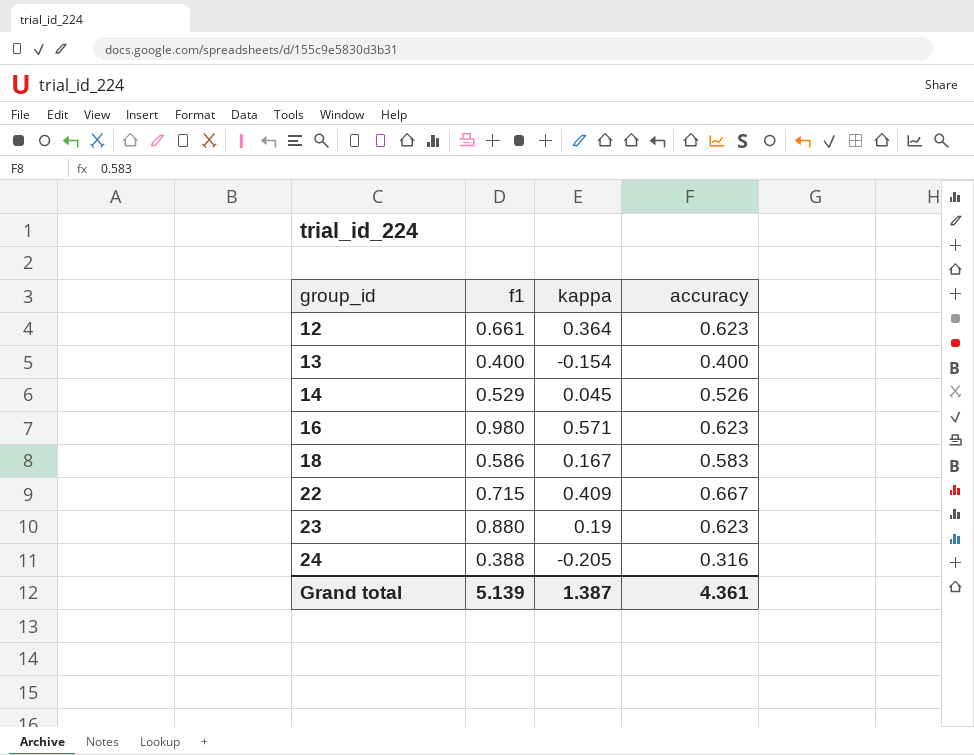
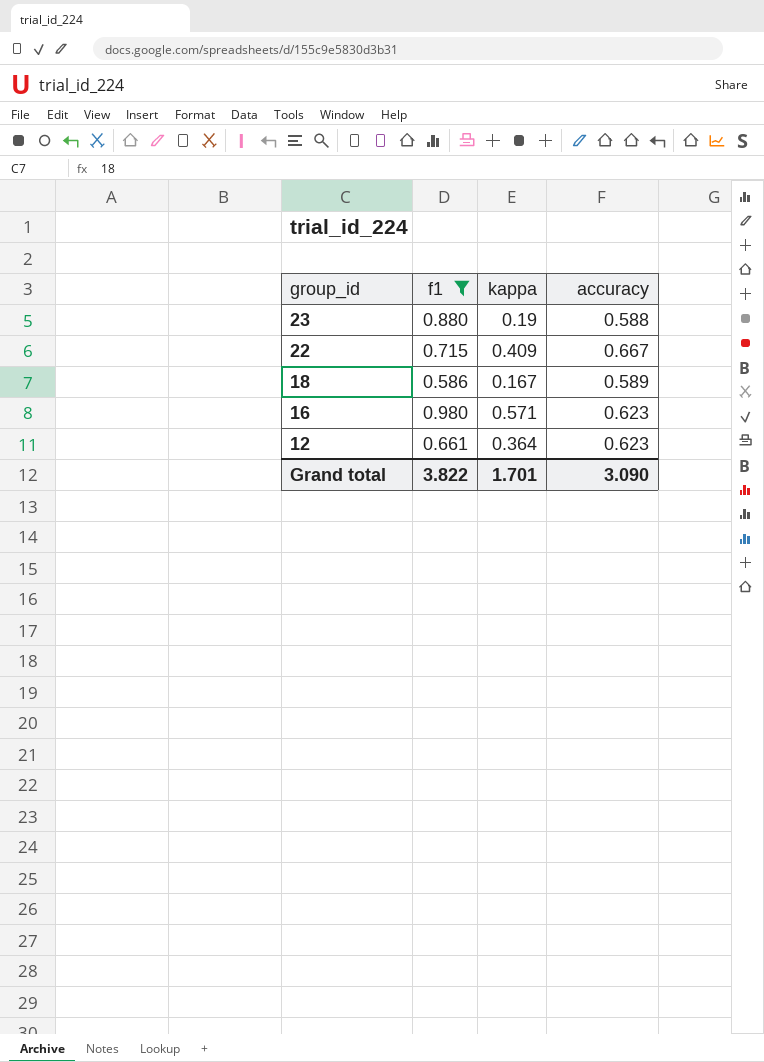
filter: none -> f1 >= 0.586
row order: group_id ascending -> group_id descending
23 | accuracy: 0.623 -> 0.588
18 | accuracy: 0.583 -> 0.589
Grand total | f1: 5.139 -> 3.822
Grand total | kappa: 1.387 -> 1.701
Grand total | accuracy: 4.361 -> 3.090

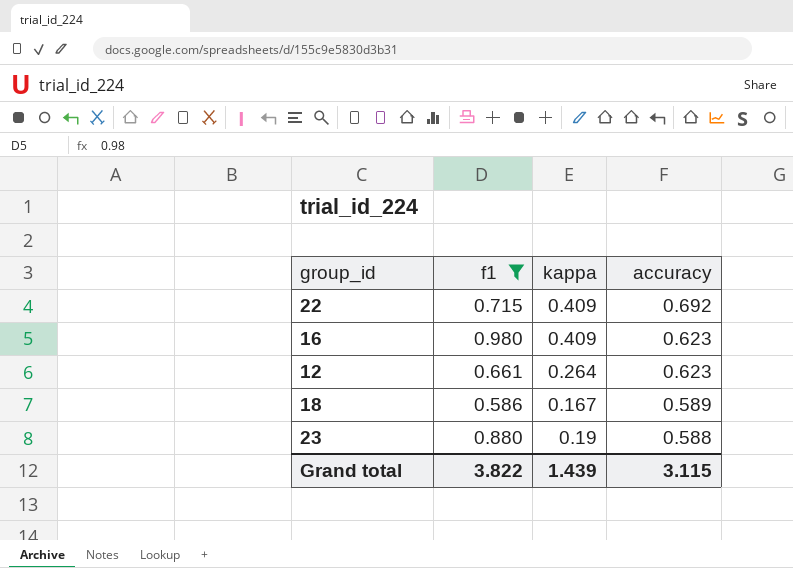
row order: group_id descending -> accuracy descending
22 | accuracy: 0.667 -> 0.692
16 | kappa: 0.571 -> 0.409
12 | kappa: 0.364 -> 0.264
Grand total | kappa: 1.701 -> 1.439
Grand total | accuracy: 3.090 -> 3.115

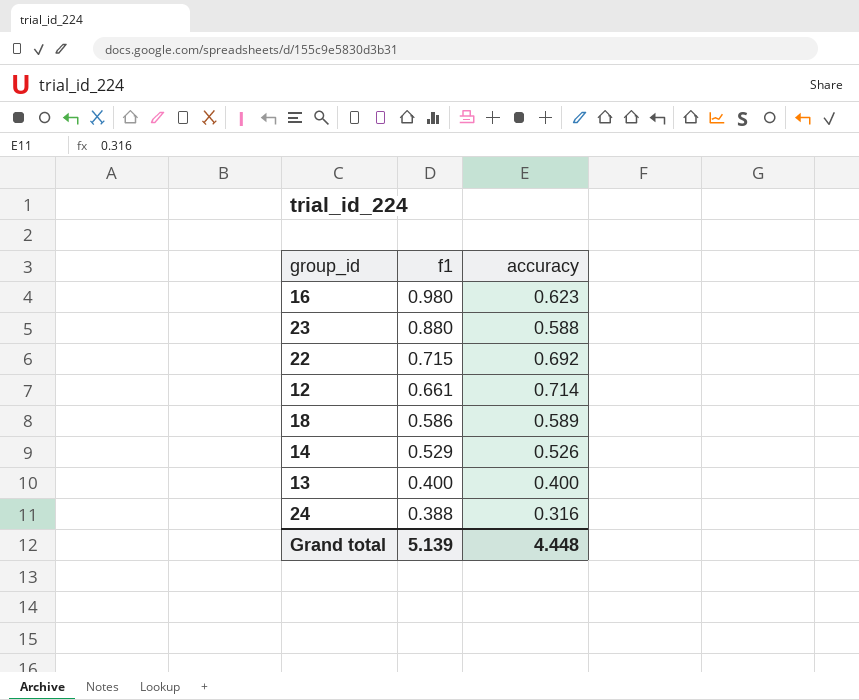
filter: f1 >= 0.586 -> none
row order: accuracy descending -> f1 descending
column kappa | position: 3 -> none
12 | accuracy: 0.623 -> 0.714
Grand total | f1: 3.822 -> 5.139
Grand total | accuracy: 3.115 -> 4.448

